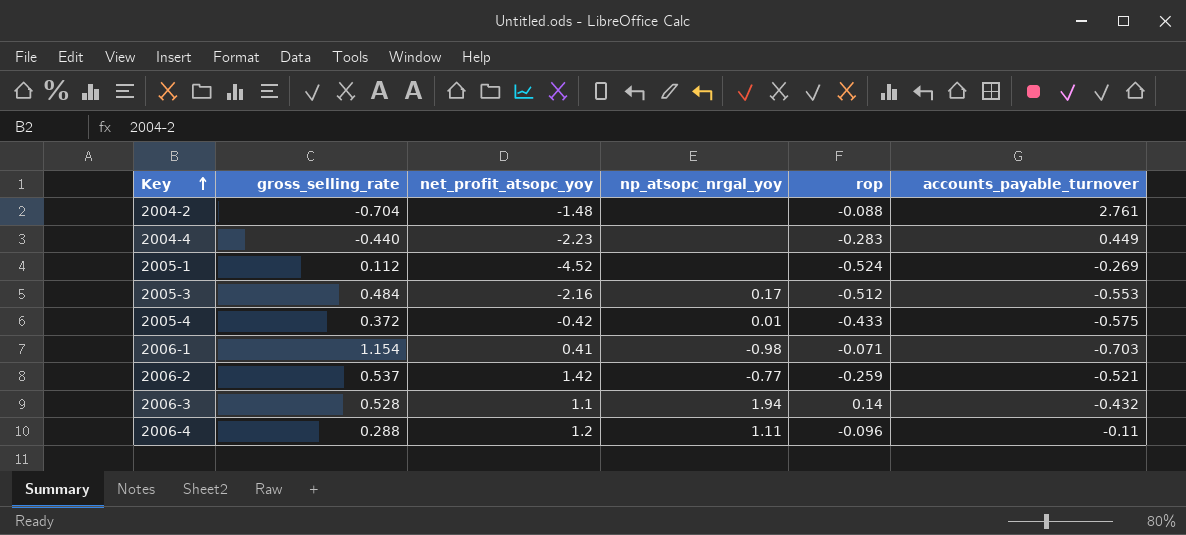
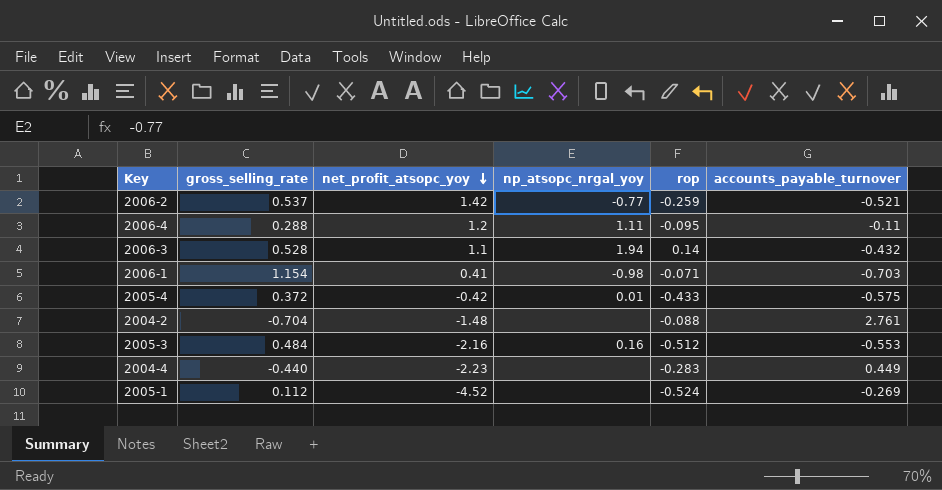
row order: Key ascending -> net_profit_atsopc_yoy descending
2006-4 | rop: -0.096 -> -0.095
2005-3 | np_atsopc_nrgal_yoy: 0.17 -> 0.16

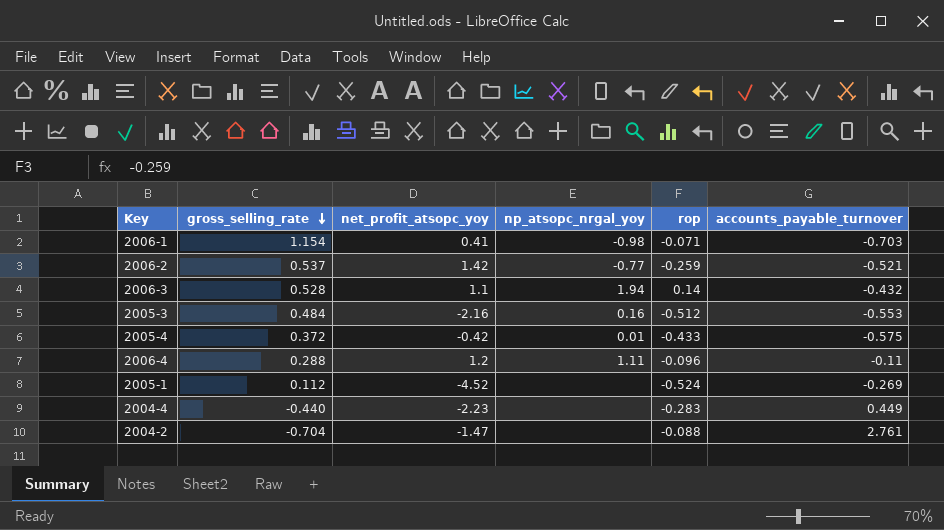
row order: net_profit_atsopc_yoy descending -> gross_selling_rate descending
2006-4 | rop: -0.095 -> -0.096
2004-2 | net_profit_atsopc_yoy: -1.48 -> -1.47

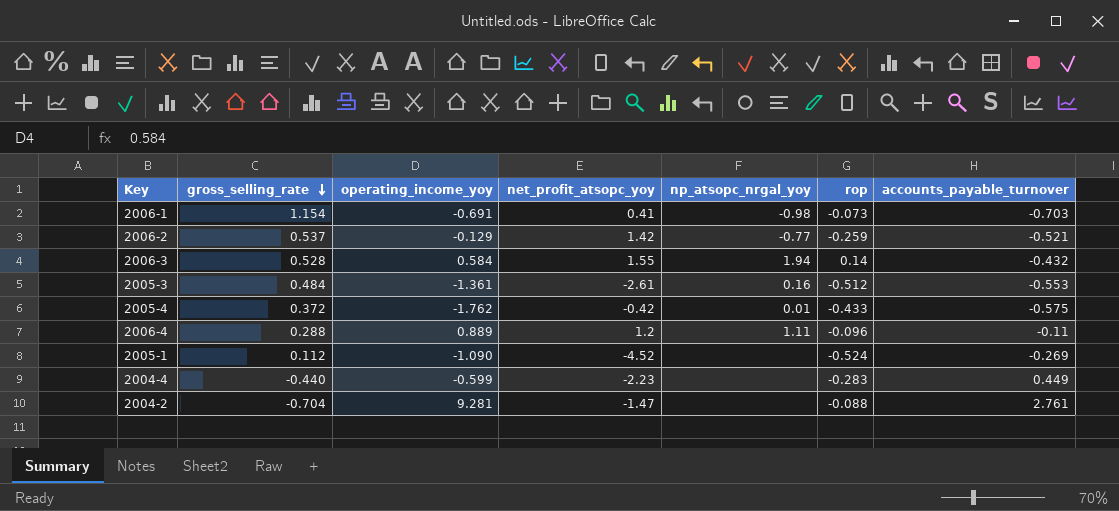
column operating_income_yoy | position: none -> 3
2006-1 | rop: -0.071 -> -0.073
2006-3 | net_profit_atsopc_yoy: 1.1 -> 1.55
2005-3 | net_profit_atsopc_yoy: -2.16 -> -2.61

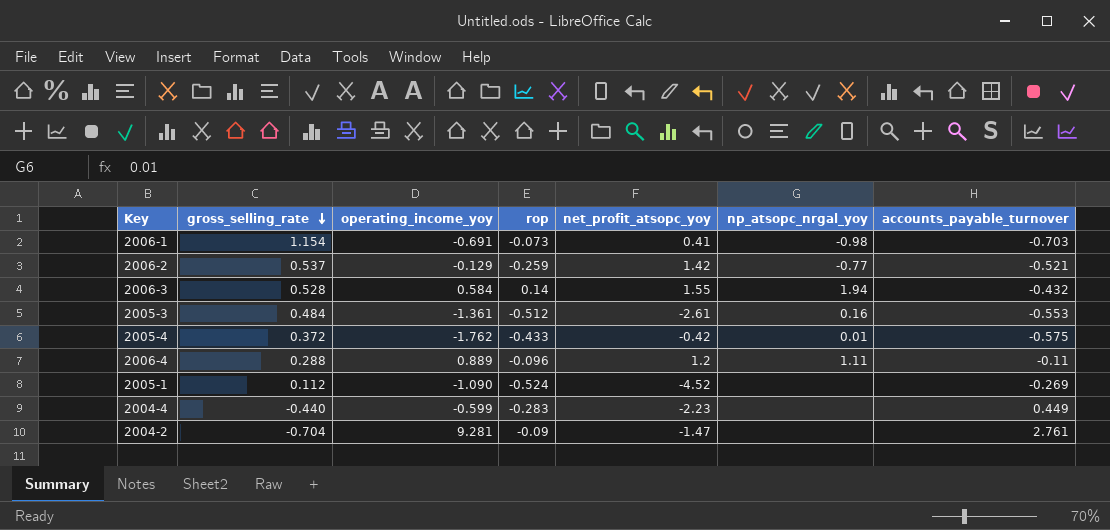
column rop | position: 6 -> 4
2004-2 | rop: -0.088 -> -0.09

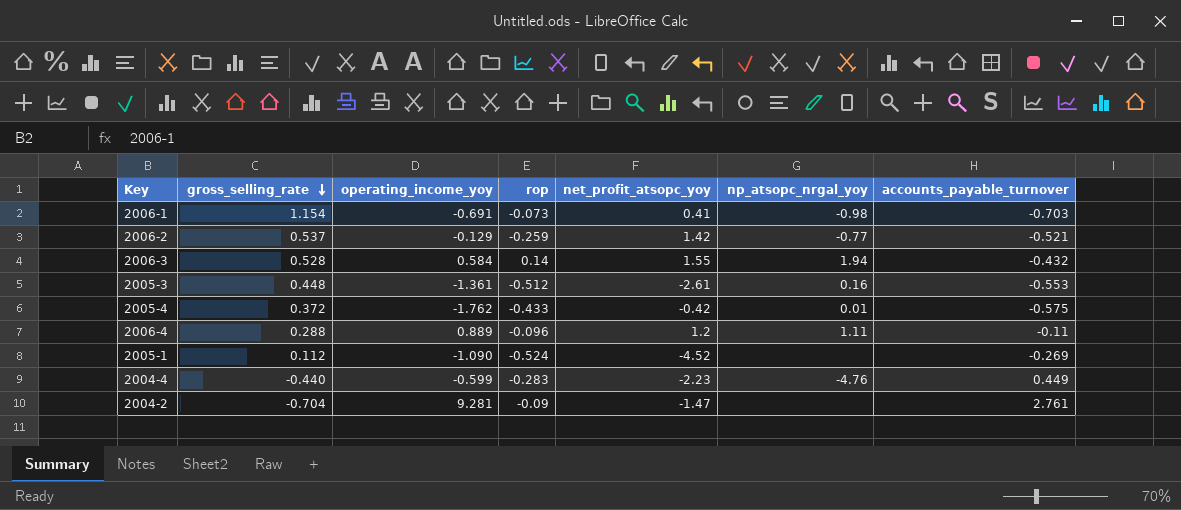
2005-3 | gross_selling_rate: 0.484 -> 0.448
2004-4 | np_atsopc_nrgal_yoy: none -> -4.76

